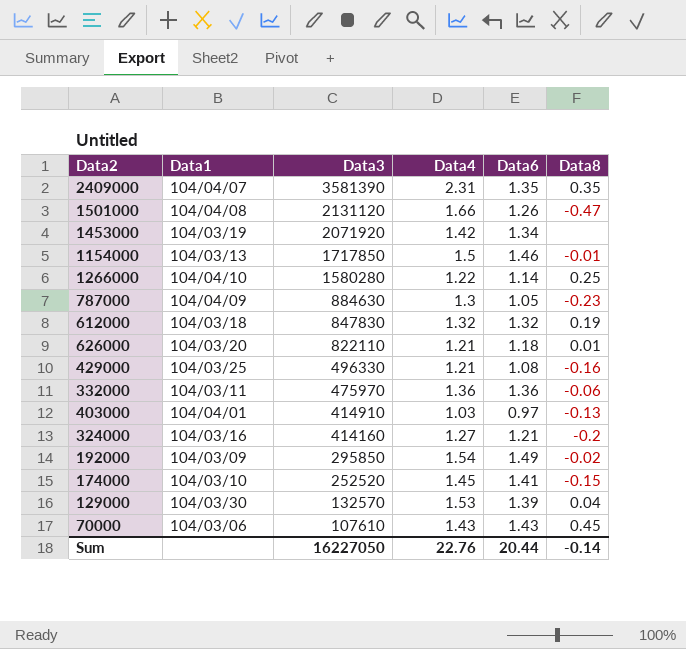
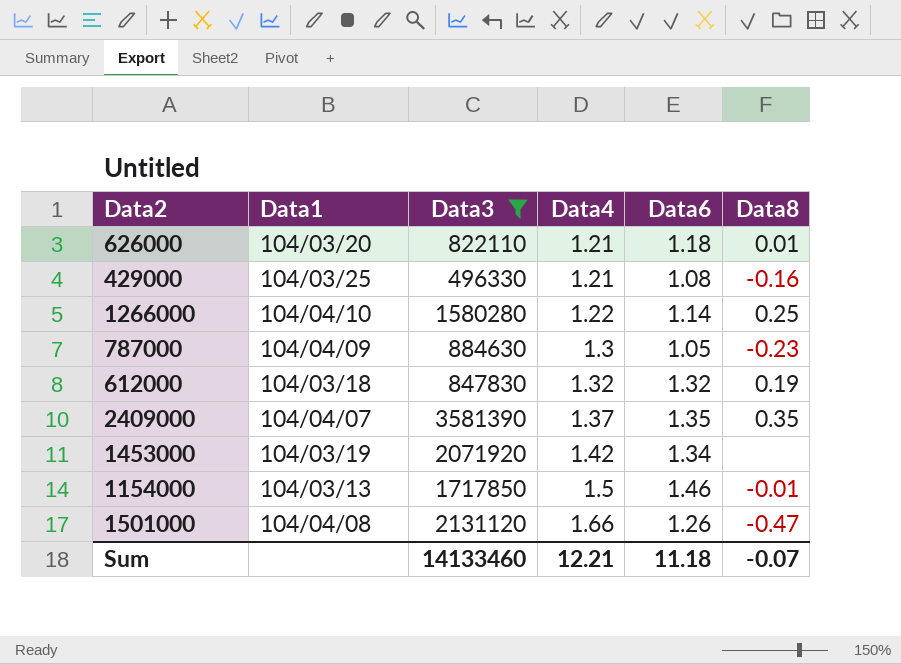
filter: none -> Data3 >= 496330
row order: Data3 descending -> Data4 ascending
2409000 | Data4: 2.31 -> 1.37
Sum | Data3: 16227050 -> 14133460
Sum | Data4: 22.76 -> 12.21
Sum | Data6: 20.44 -> 11.18
Sum | Data8: -0.14 -> -0.07

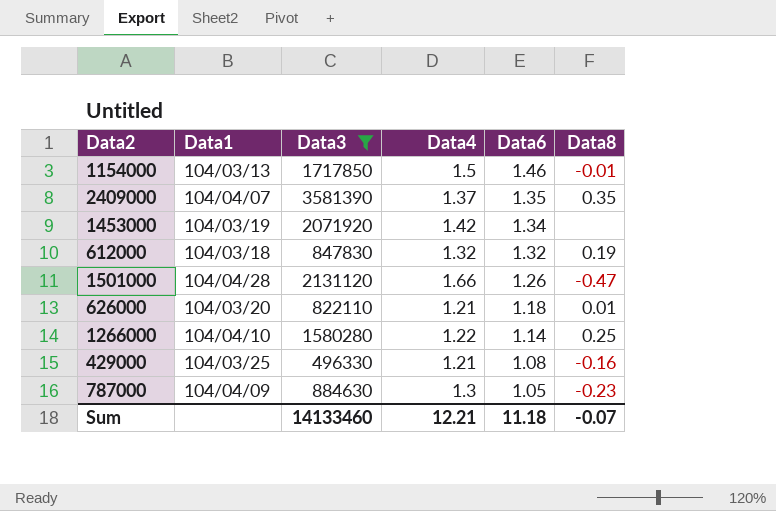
row order: Data4 ascending -> Data6 descending
1501000 | Data1: 104/04/08 -> 104/04/28

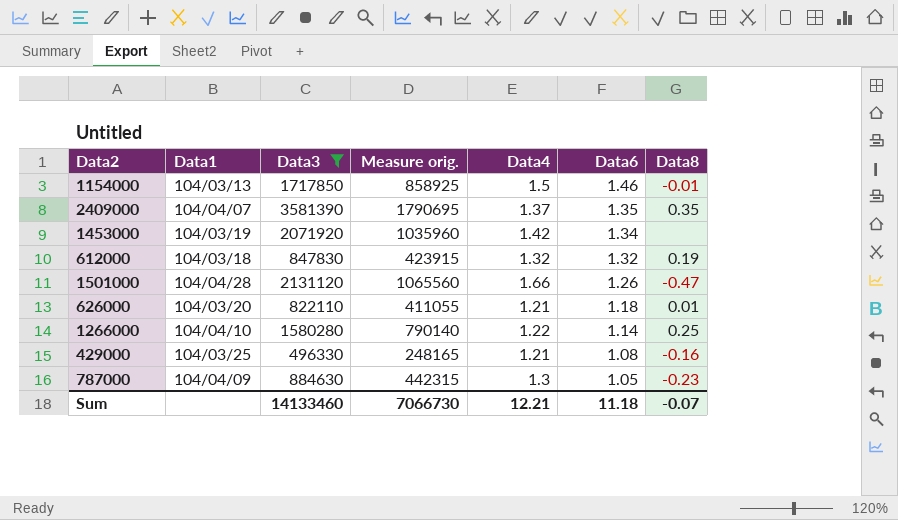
column Measure orig. | formula: none -> [Data3] * 0.5

